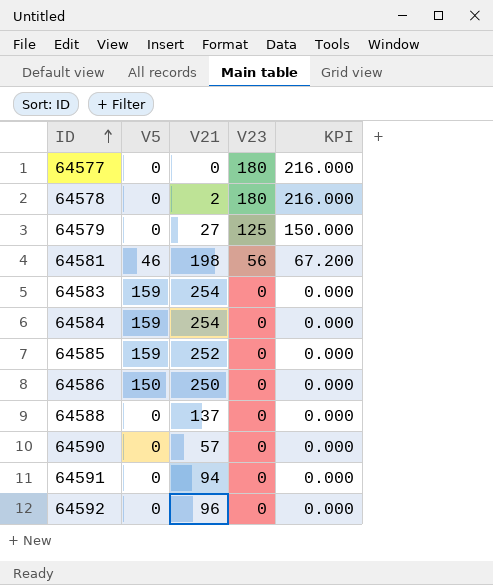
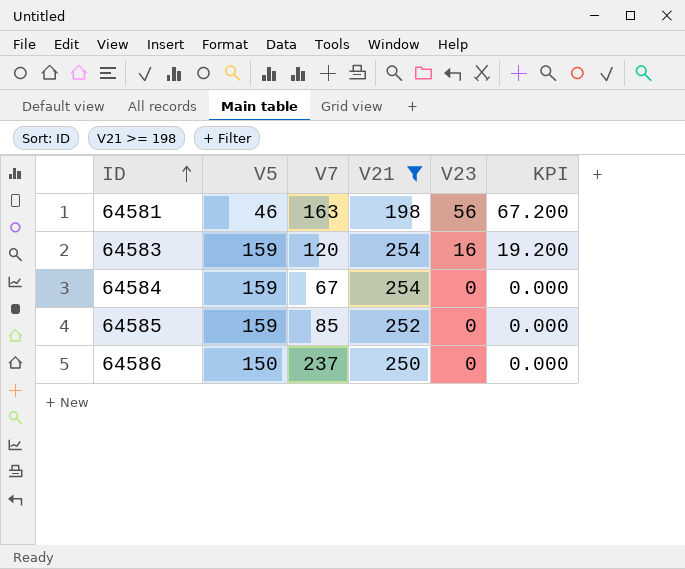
filter: none -> V21 >= 198
column V7 | position: none -> 3
64583 | V23: 0 -> 16
64583 | KPI: 0.000 -> 19.200

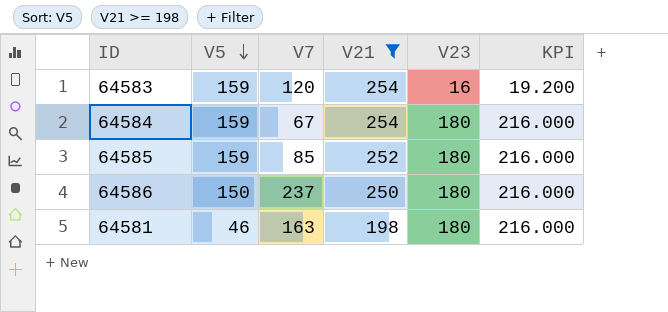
row order: ID ascending -> V5 descending
64584 | V23: 0 -> 180
64584 | KPI: 0.000 -> 216.000
64585 | V23: 0 -> 180
64585 | KPI: 0.000 -> 216.000
64586 | V23: 0 -> 180
64586 | KPI: 0.000 -> 216.000
64581 | V23: 56 -> 180
64581 | KPI: 67.200 -> 216.000

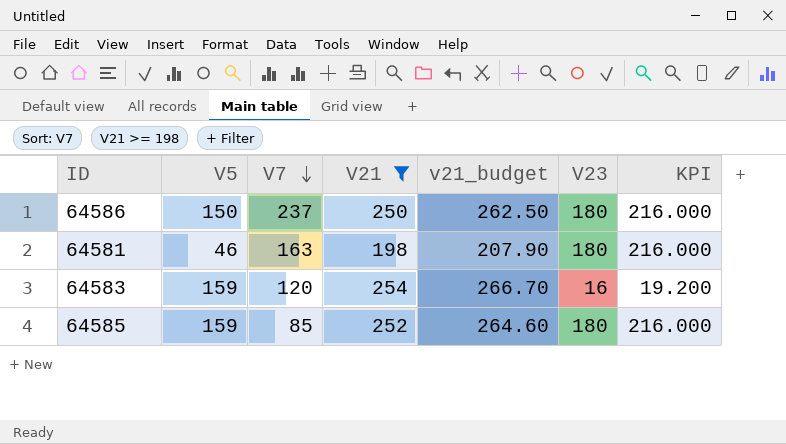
row order: V5 descending -> V7 descending
column v21_budget | formula: none -> [V21] * 1.05
row 64584: 159 | 67 | 254 | 180 | 216.000 -> none

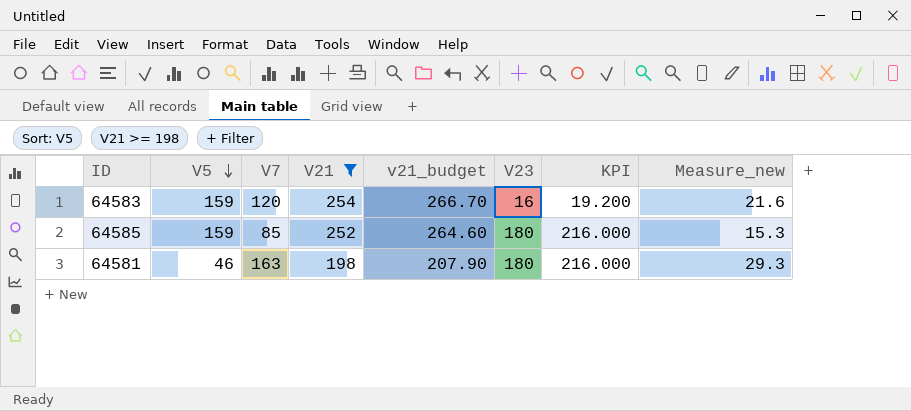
row order: V7 descending -> V5 descending
column Measure_new | formula: none -> [V7] * 0.18
row 64586: 150 | 237 | 250 | 262.50 | 180 | 216.000 -> none

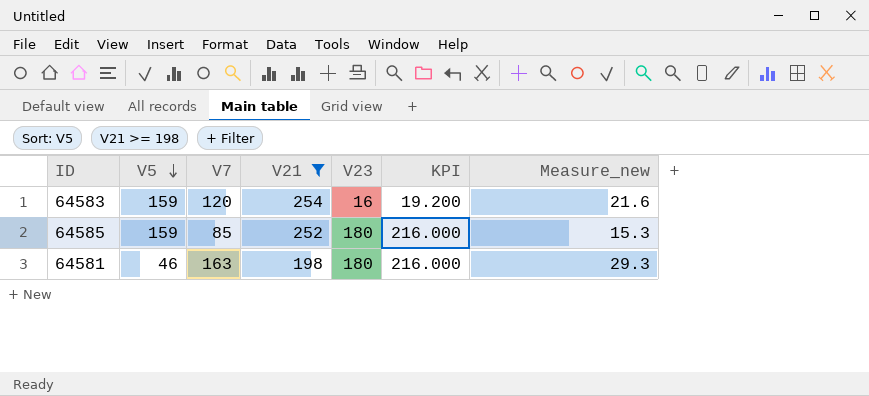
column v21_budget | formula: [V21] * 1.05 -> none

